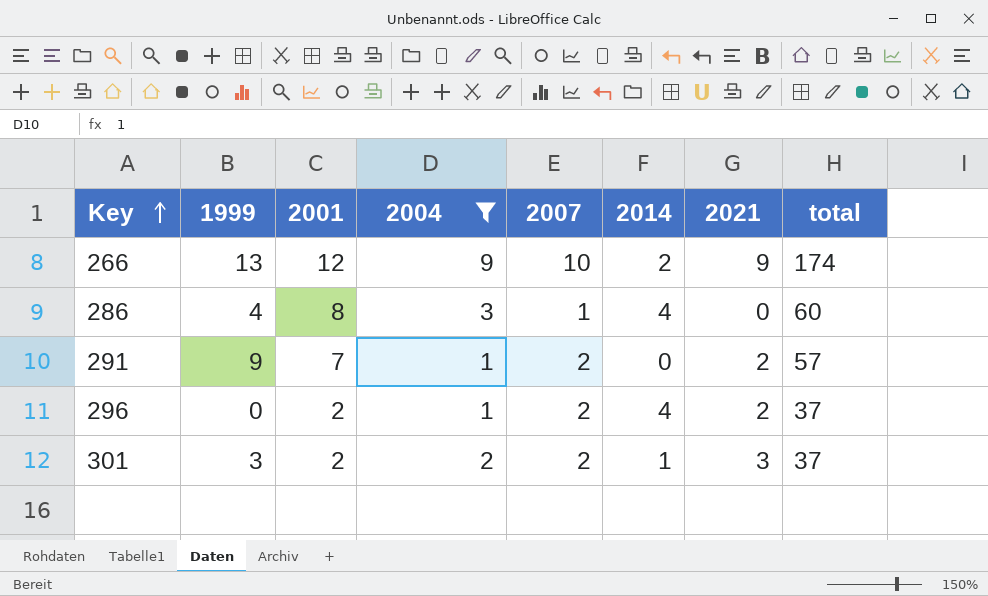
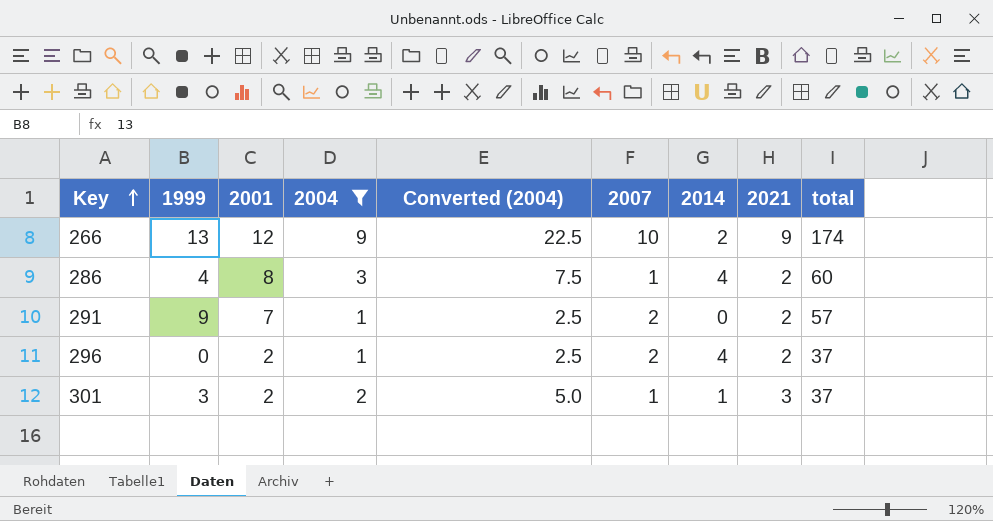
column Converted (2004) | formula: none -> [2004] * 2.5
286 | 2021: 0 -> 2
301 | 2007: 2 -> 1

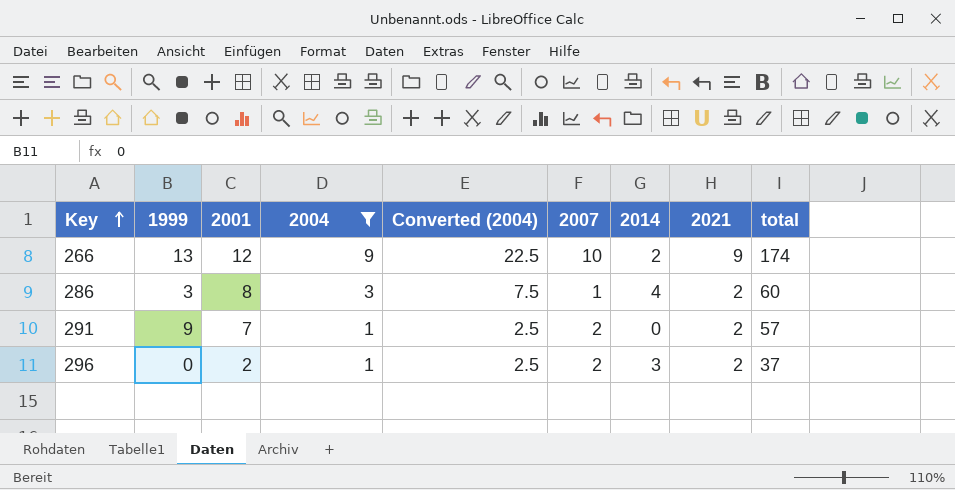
row 301: 3 | 2 | 2 | 5.0 | 1 | 1 | 3 | 37 -> none
286 | 1999: 4 -> 3
296 | 2014: 4 -> 3

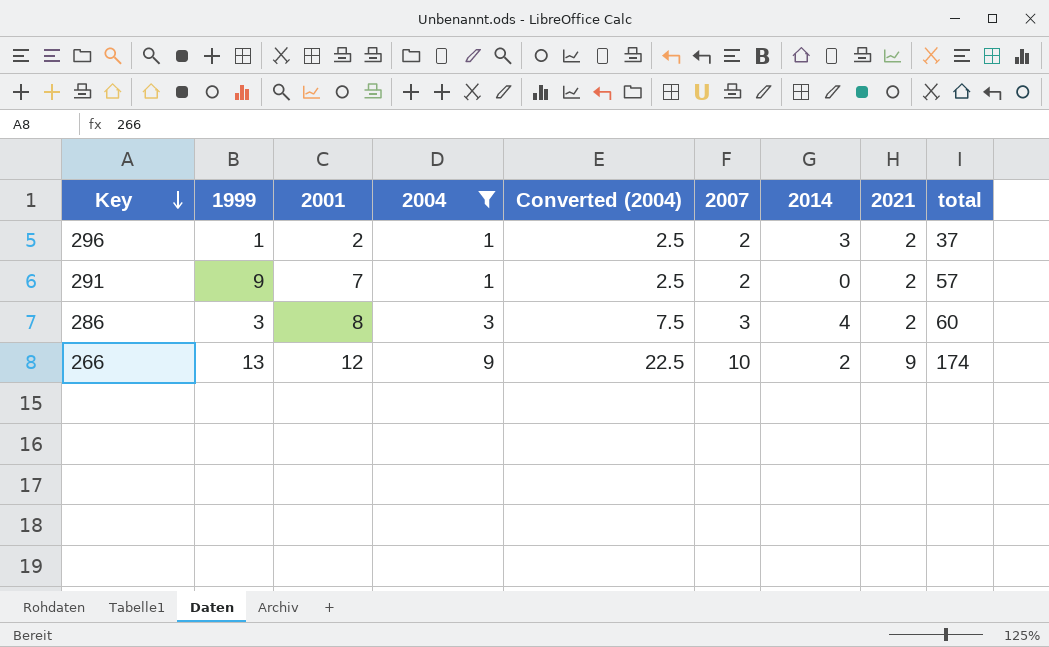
row order: Key ascending -> Key descending
296 | 1999: 0 -> 1
286 | 2007: 1 -> 3

